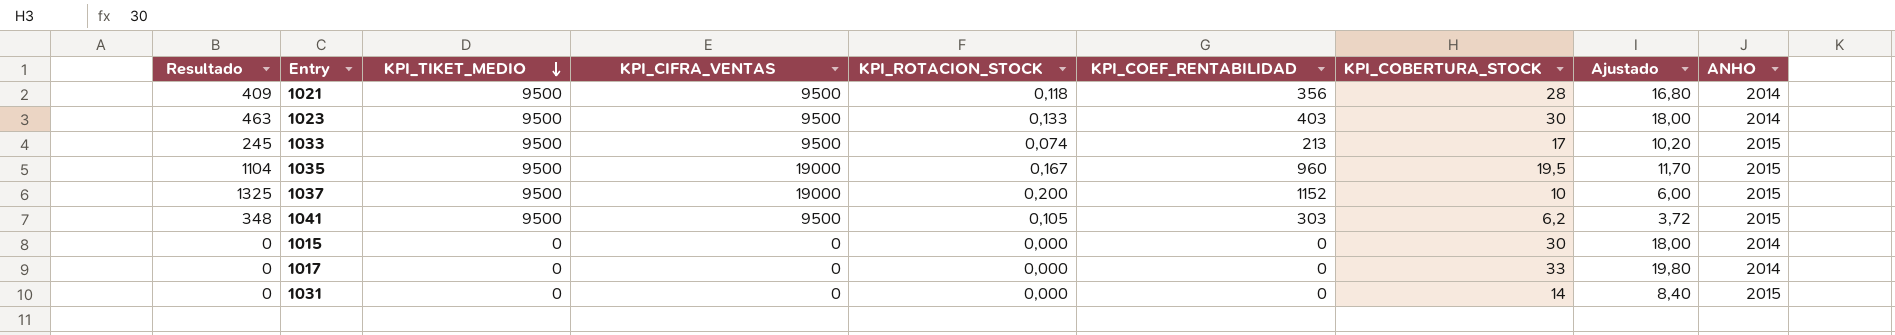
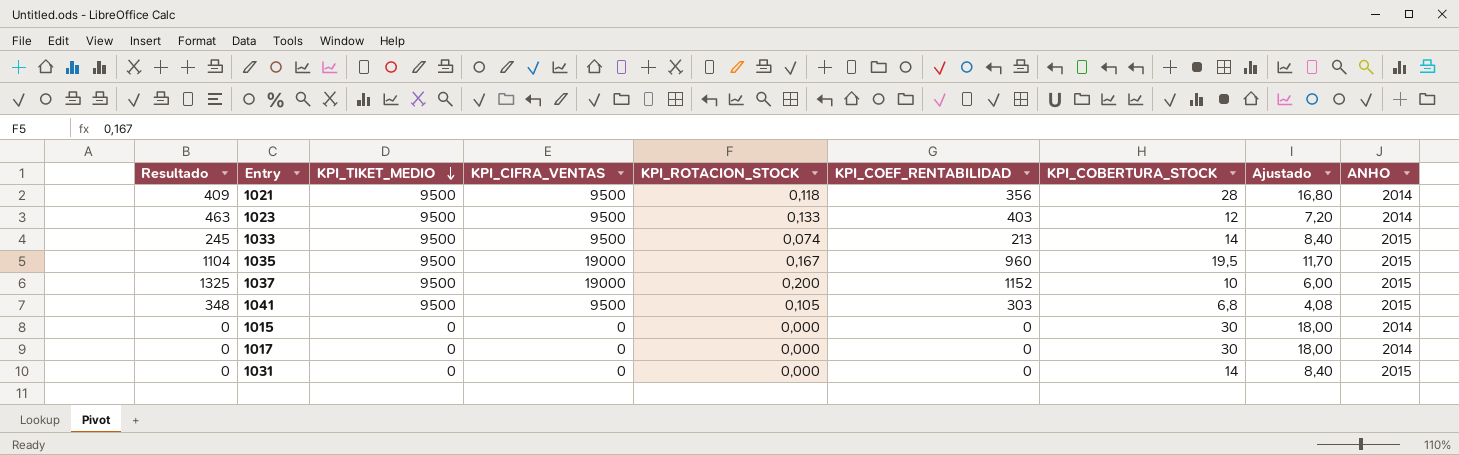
1023 | KPI_COBERTURA_STOCK: 30 -> 12
1023 | Ajustado: 18,00 -> 7,20
1033 | KPI_COBERTURA_STOCK: 17 -> 14
1033 | Ajustado: 10,20 -> 8,40
1041 | KPI_COBERTURA_STOCK: 6,2 -> 6,8
1041 | Ajustado: 3,72 -> 4,08
1017 | KPI_COBERTURA_STOCK: 33 -> 30
1017 | Ajustado: 19,80 -> 18,00

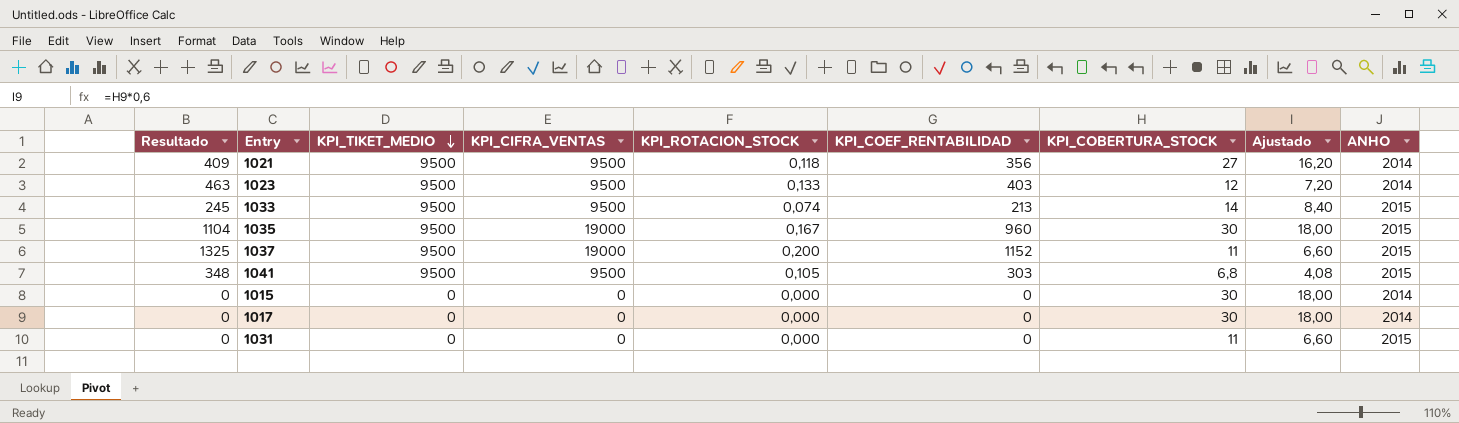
1021 | KPI_COBERTURA_STOCK: 28 -> 27
1021 | Ajustado: 16,80 -> 16,20
1035 | KPI_COBERTURA_STOCK: 19,5 -> 30
1035 | Ajustado: 11,70 -> 18,00
1037 | KPI_COBERTURA_STOCK: 10 -> 11
1037 | Ajustado: 6,00 -> 6,60
1031 | KPI_COBERTURA_STOCK: 14 -> 11
1031 | Ajustado: 8,40 -> 6,60

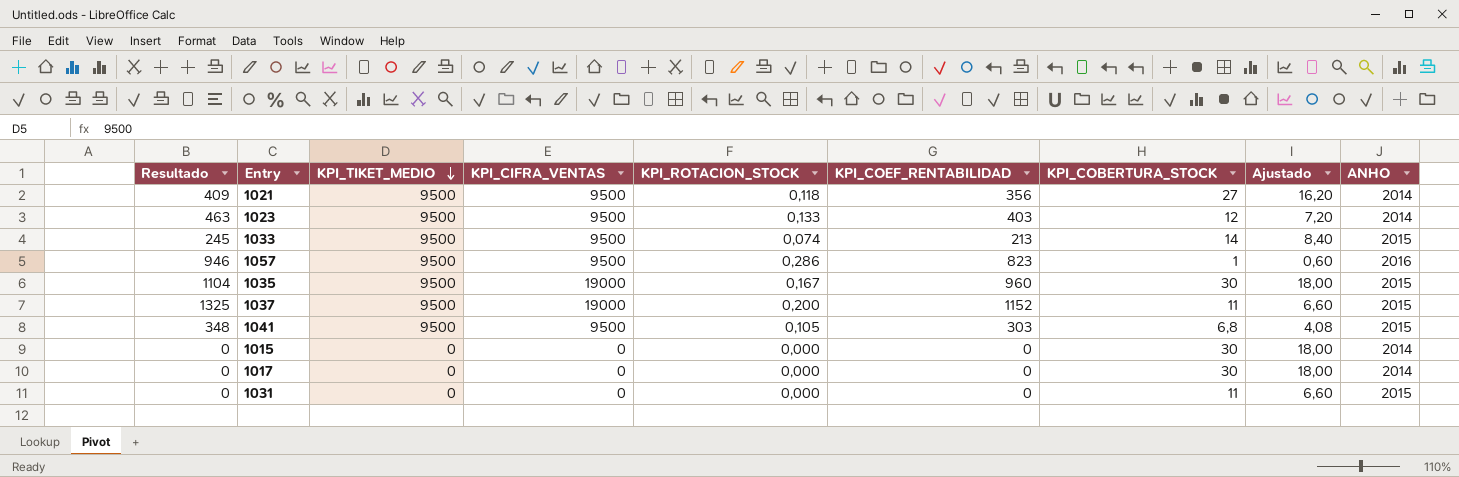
row 1057: none -> 946 | 9500 | 9500 | 0,286 | 823 | 1 | 0,60 | 2016

